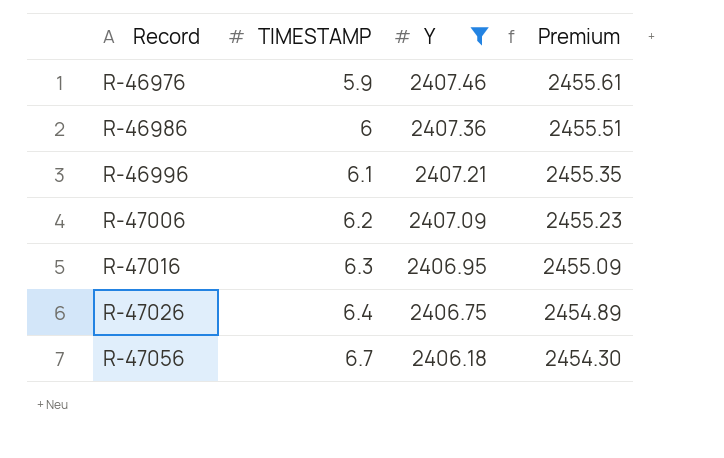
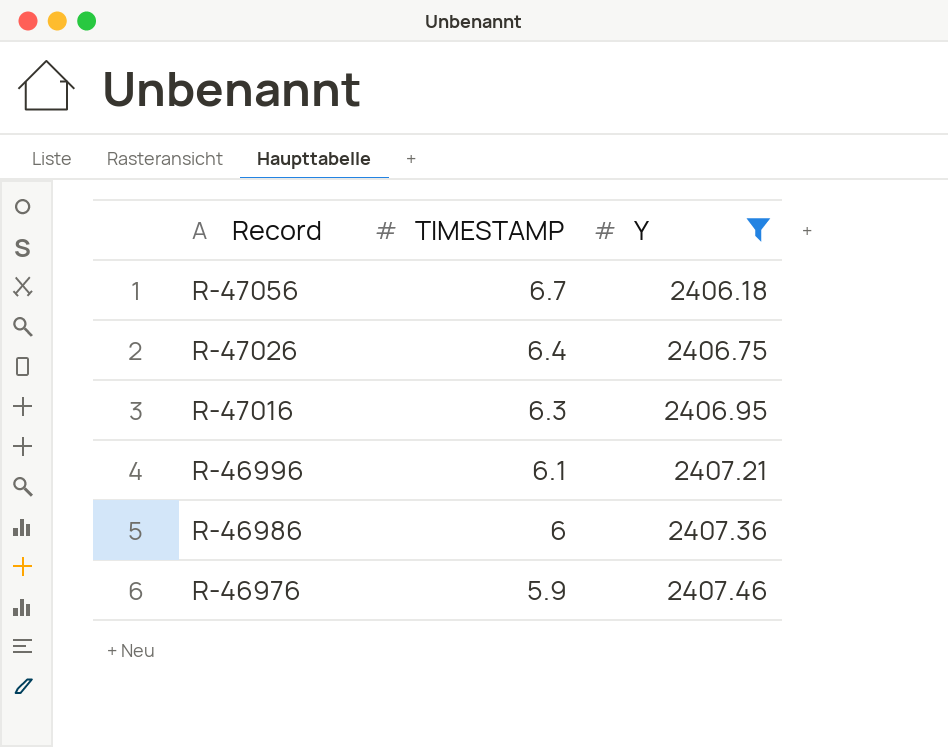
row order: Record ascending -> Record descending
column Premium | formula: [Y] * 1.02 -> none
row R-47006: 6.2 | 2407.09 | 2455.23 -> none

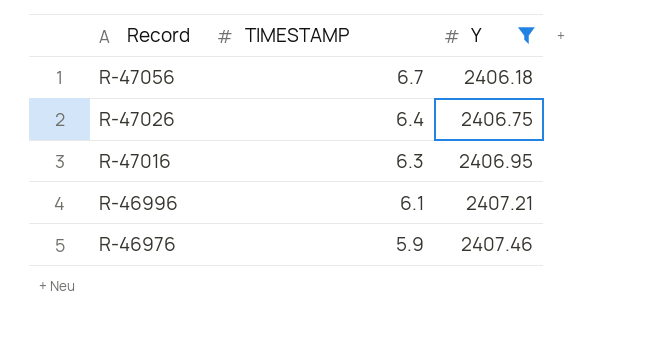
row R-46986: 6 | 2407.36 -> none

